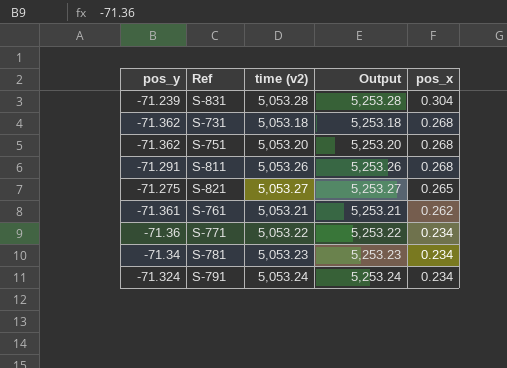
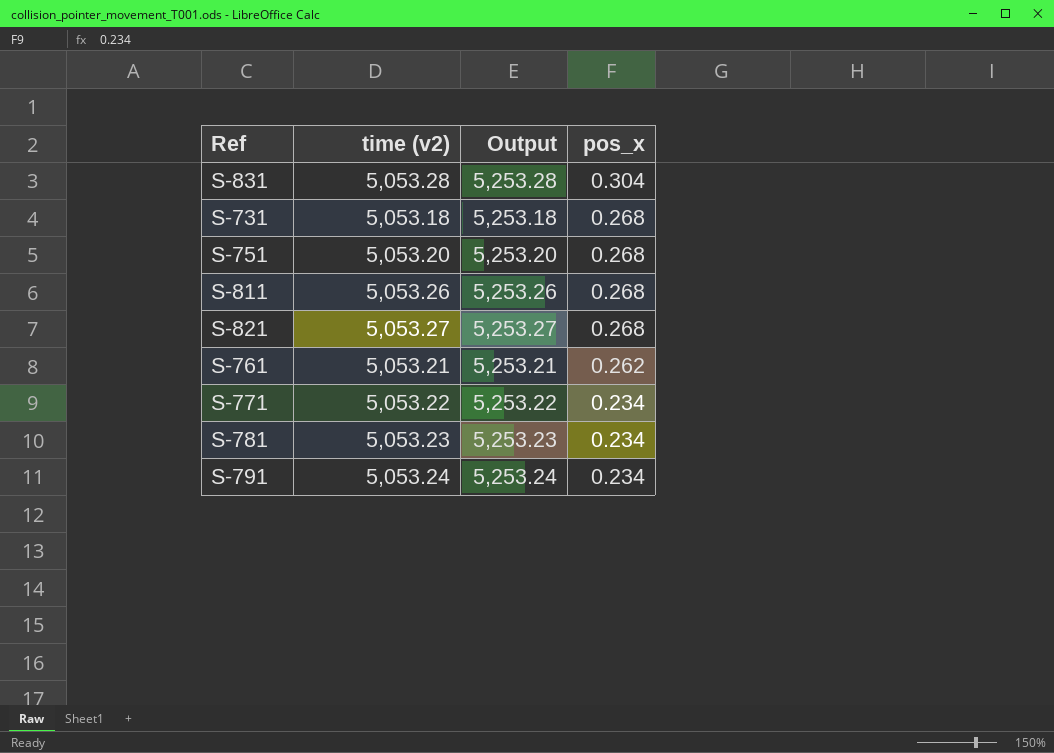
column pos_y | position: 1 -> none
S-821 | pos_x: 0.265 -> 0.268

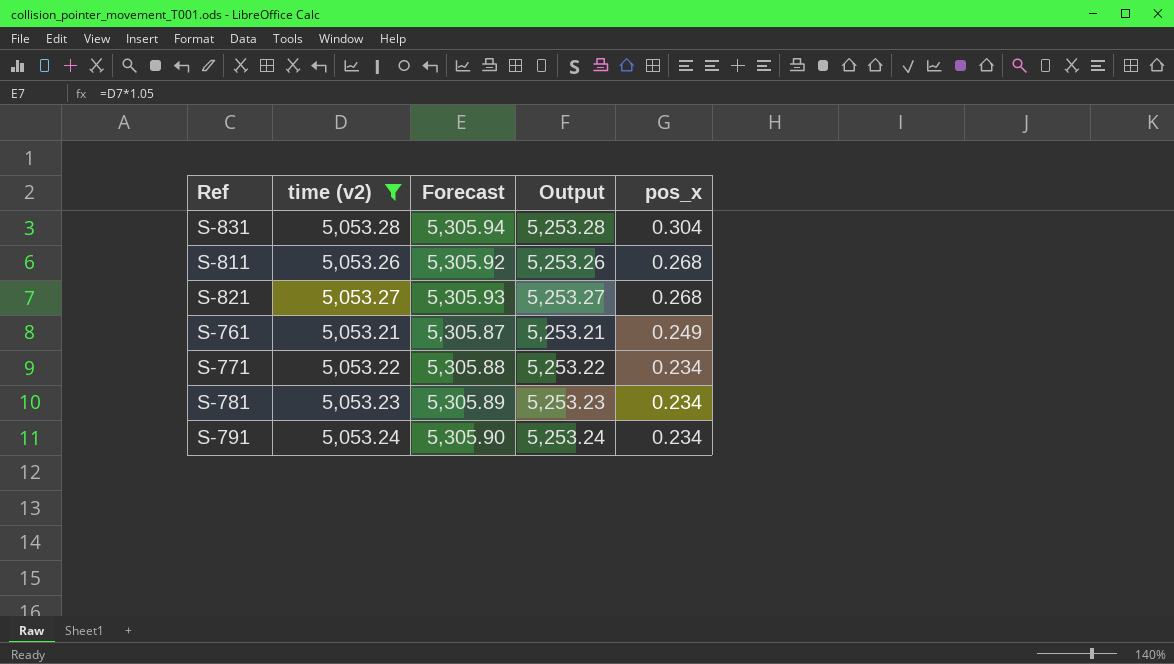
filter: none -> time (v2) >= 5,053.21
column Forecast | formula: none -> [time (v2)] * 1.05
S-761 | pos_x: 0.262 -> 0.249

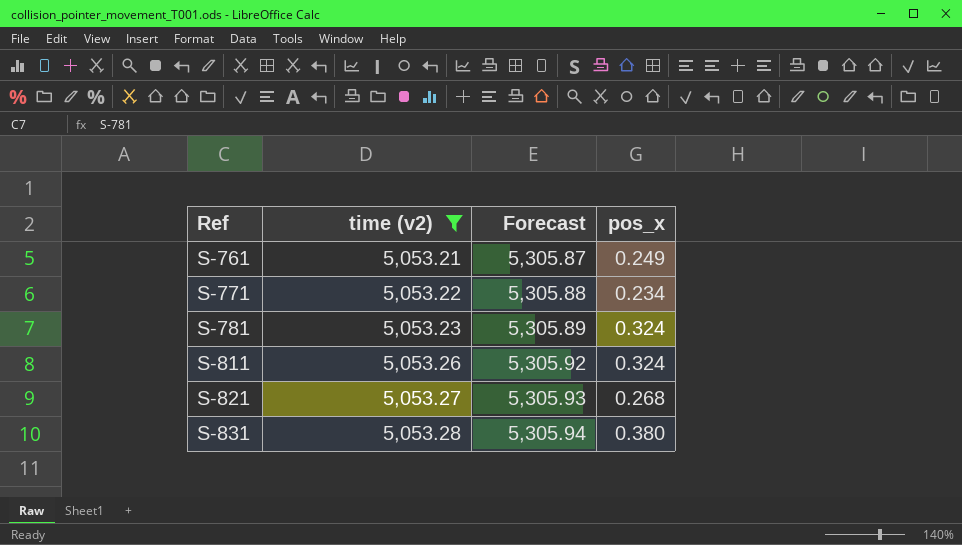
row order: pos_x descending -> Ref ascending
column Output | formula: [time (v2)] + 200 -> none
row S-791: 5,053.24 | 5,305.90 | 5,253.24 | 0.234 -> none
S-781 | pos_x: 0.234 -> 0.324
S-811 | pos_x: 0.268 -> 0.324
S-831 | pos_x: 0.304 -> 0.380

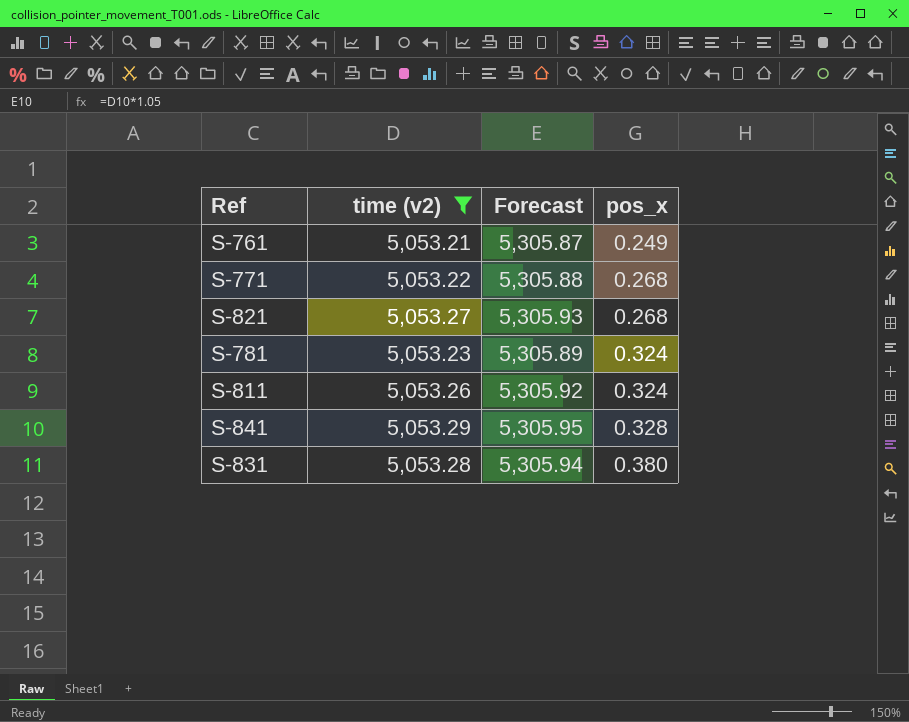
row order: Ref ascending -> pos_x ascending
S-771 | pos_x: 0.234 -> 0.268
row S-841: none -> 5,053.29 | 5,305.95 | 0.328

